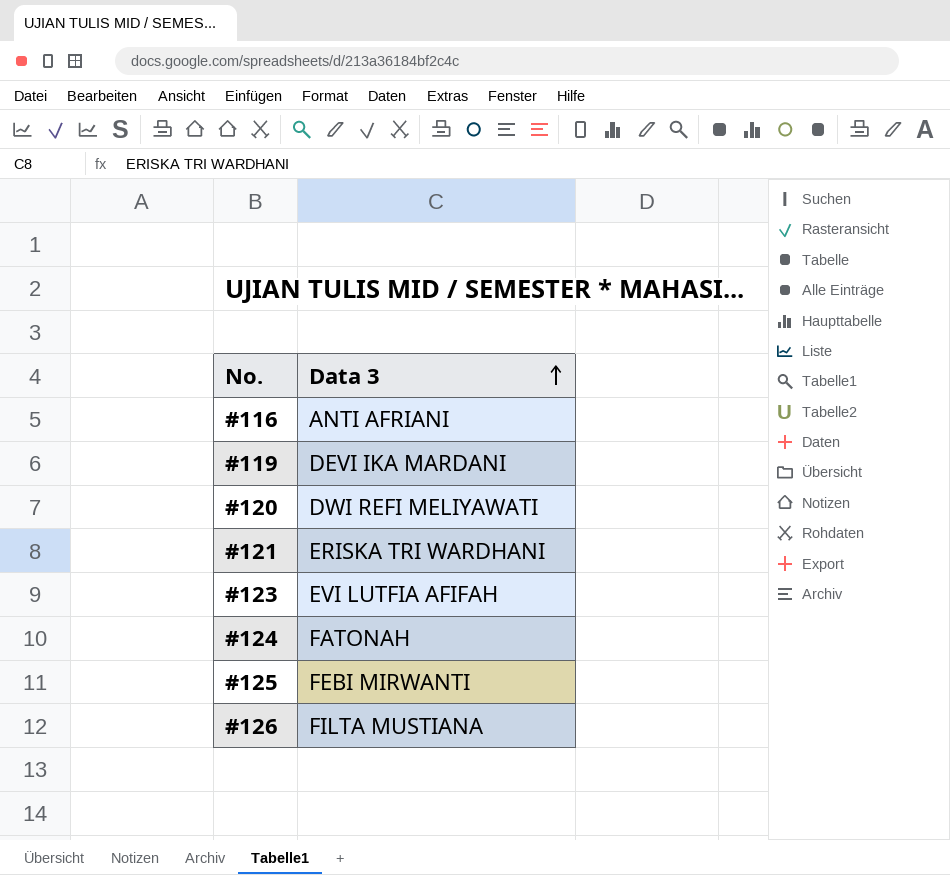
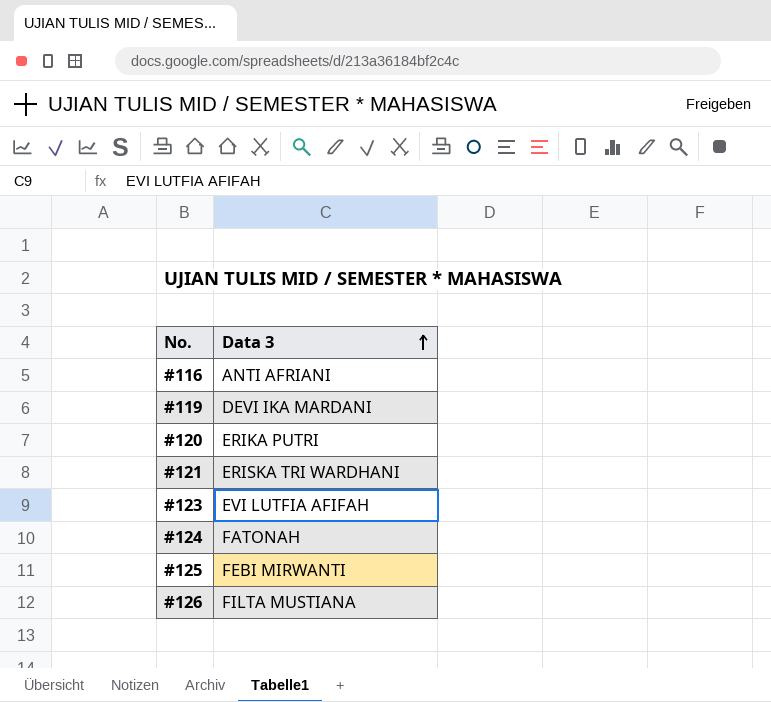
#120 | Data 3: DWI REFI MELIYAWATI -> ERIKA PUTRI

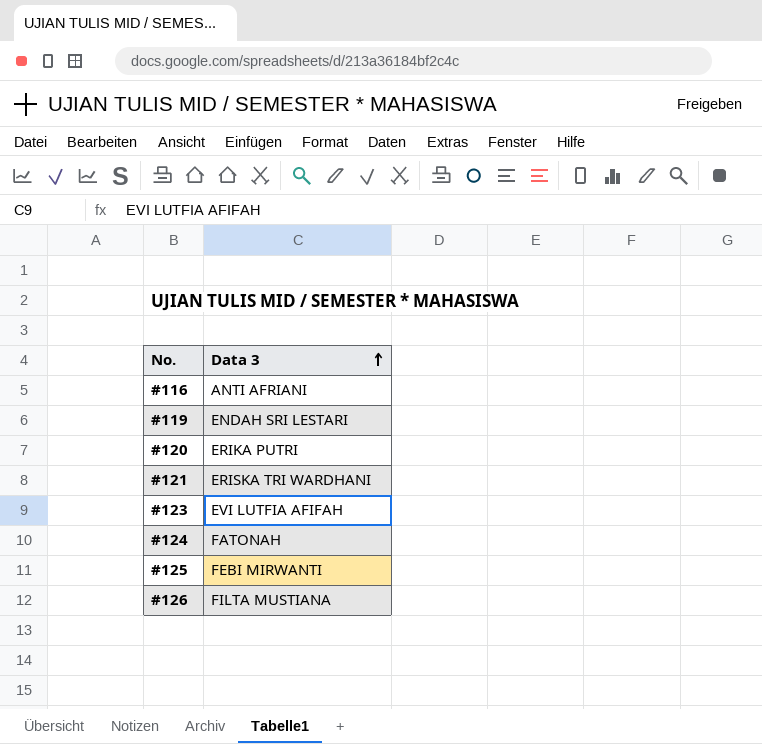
#119 | Data 3: DEVI IKA MARDANI -> ENDAH SRI LESTARI

